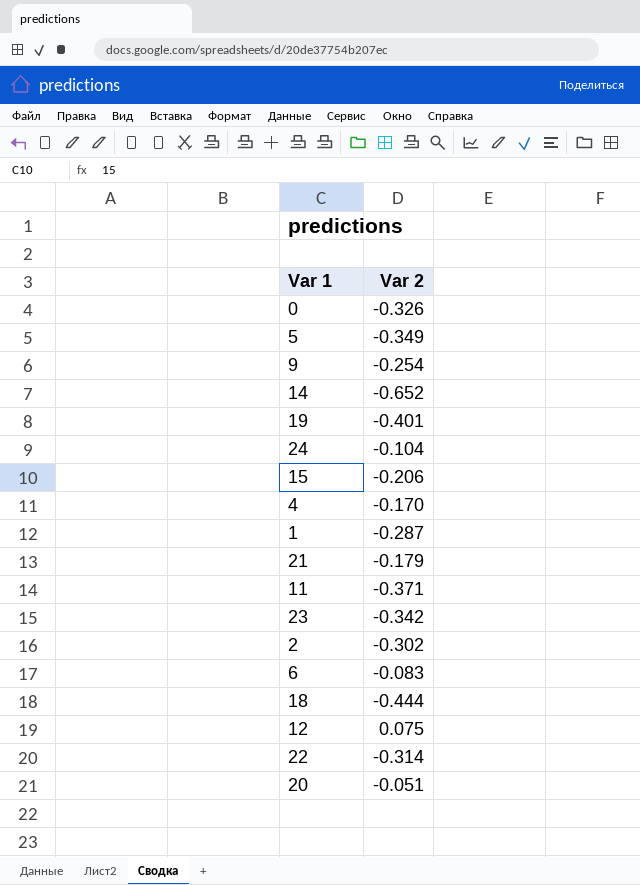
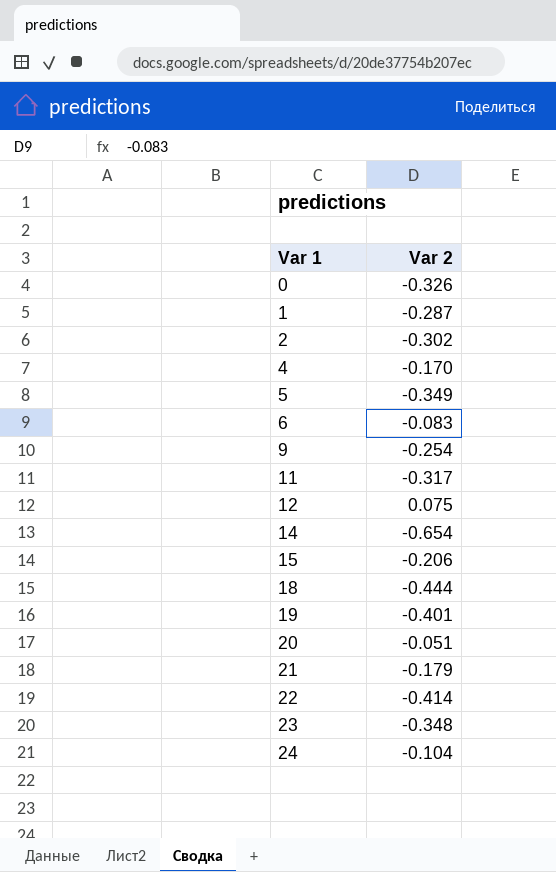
row order: none -> Var 1 ascending
11 | Var 2: -0.371 -> -0.317
14 | Var 2: -0.652 -> -0.654
22 | Var 2: -0.314 -> -0.414
23 | Var 2: -0.342 -> -0.348

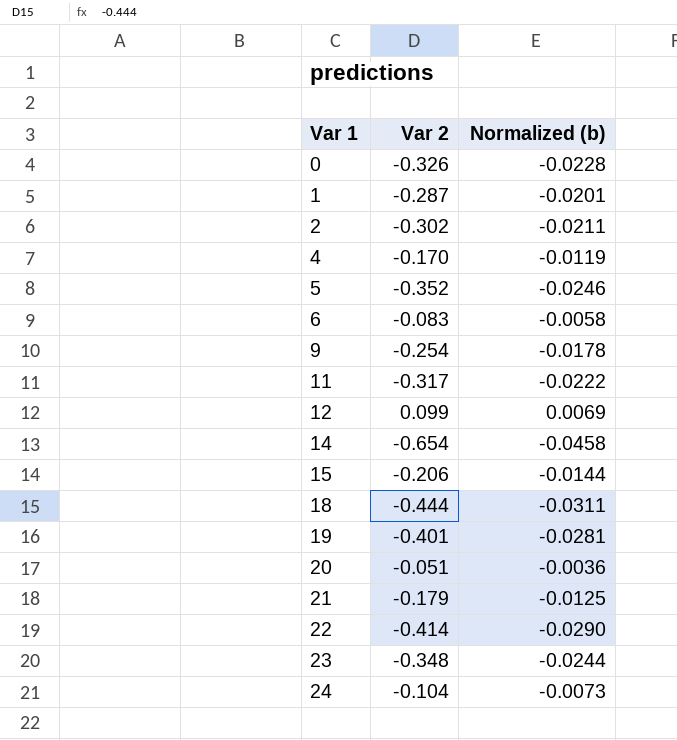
column Normalized (b) | formula: none -> [Var 2] * 0.07
5 | Var 2: -0.349 -> -0.352
12 | Var 2: 0.075 -> 0.099

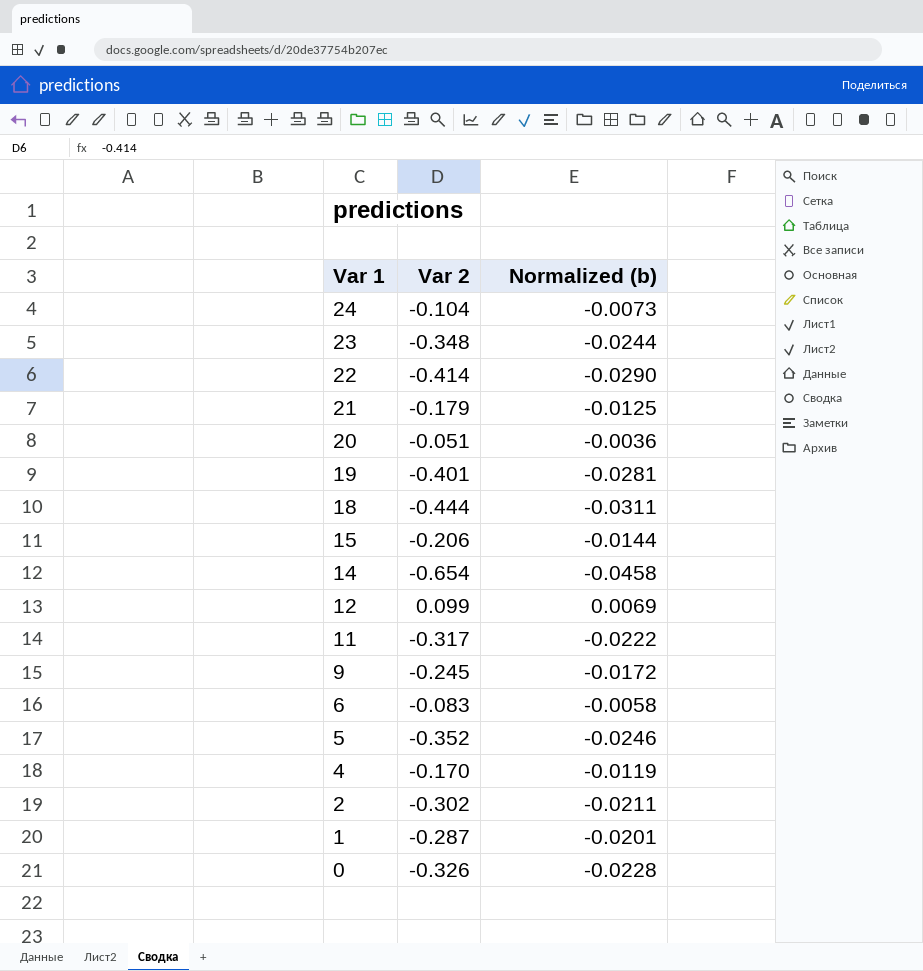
row order: Var 1 ascending -> Var 1 descending
9 | Var 2: -0.254 -> -0.245
9 | Normalized (b): -0.0178 -> -0.0172

